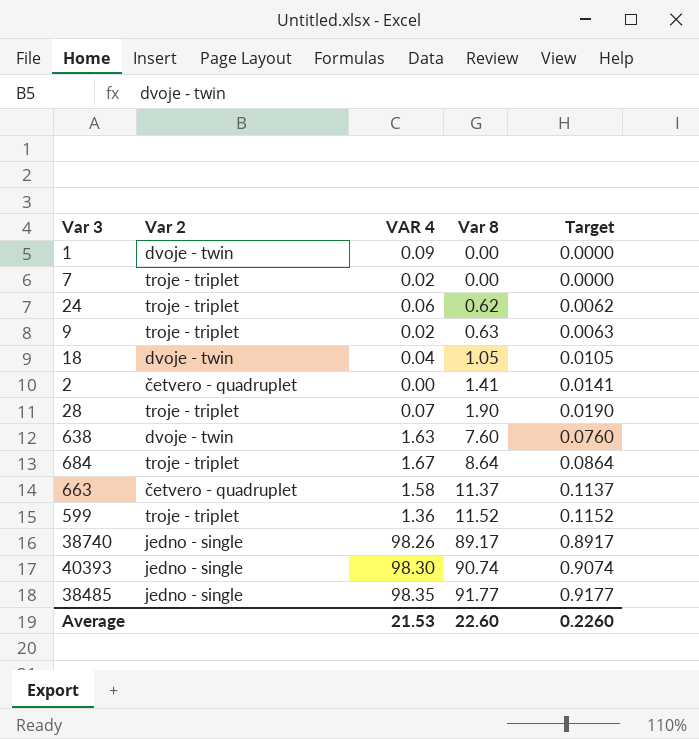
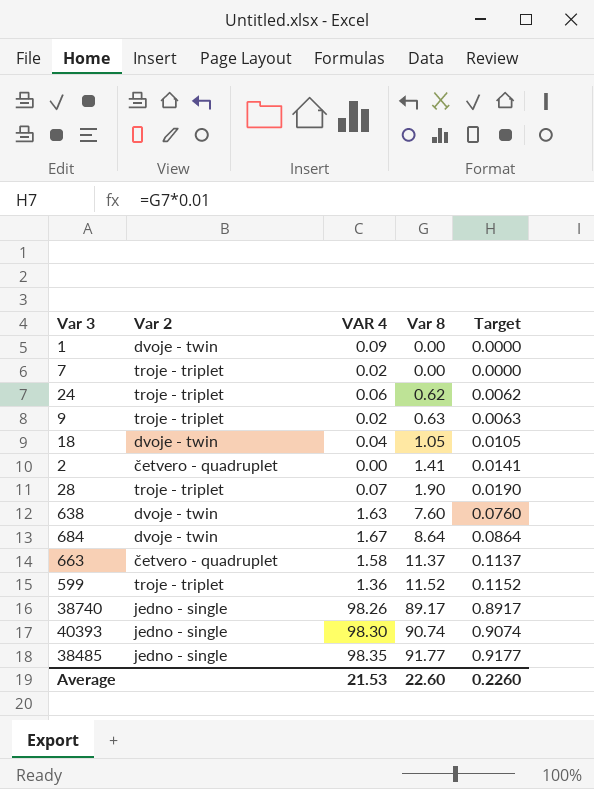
684 | Var 2: troje - triplet -> dvoje - twin

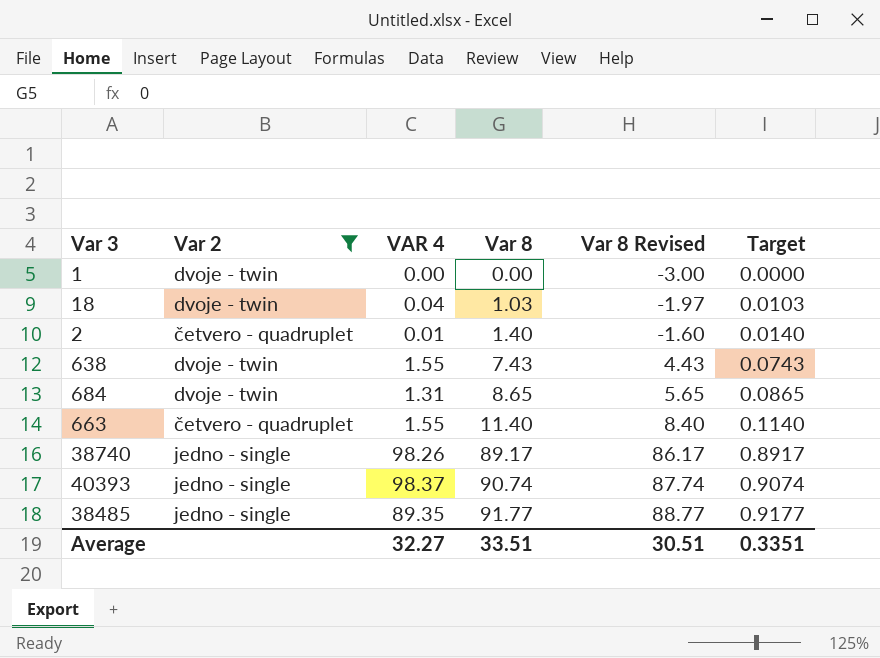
filter: none -> Var 2 != troje - triplet
column Var 8 Revised | formula: none -> [Var 8] - 3
1 | VAR 4: 0.09 -> 0.00
18 | Var 8: 1.05 -> 1.03
18 | Target: 0.0105 -> 0.0103
2 | VAR 4: 0.00 -> 0.01
2 | Var 8: 1.41 -> 1.40
2 | Target: 0.0141 -> 0.0140
638 | VAR 4: 1.63 -> 1.55
638 | Var 8: 7.60 -> 7.43
638 | Target: 0.0760 -> 0.0743
684 | VAR 4: 1.67 -> 1.31
684 | Var 8: 8.64 -> 8.65
684 | Target: 0.0864 -> 0.0865
663 | VAR 4: 1.58 -> 1.55
663 | Var 8: 11.37 -> 11.40
663 | Target: 0.1137 -> 0.1140
40393 | VAR 4: 98.30 -> 98.37
38485 | VAR 4: 98.35 -> 89.35
Average | VAR 4: 21.53 -> 32.27
Average | Var 8: 22.60 -> 33.51
Average | Target: 0.2260 -> 0.3351

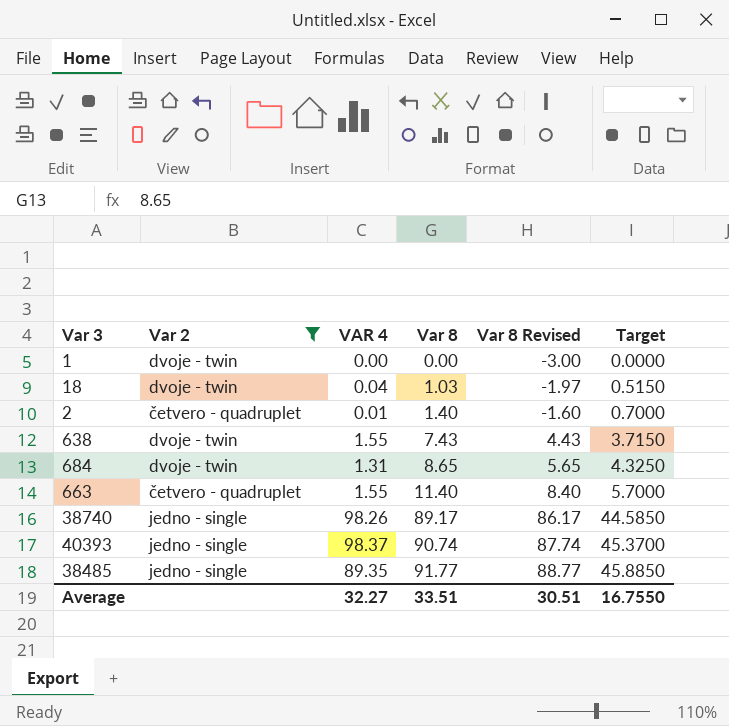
column Target | formula: [Var 8] * 0.01 -> [Var 8] * 0.5
Average | Target: 0.3351 -> 16.7550

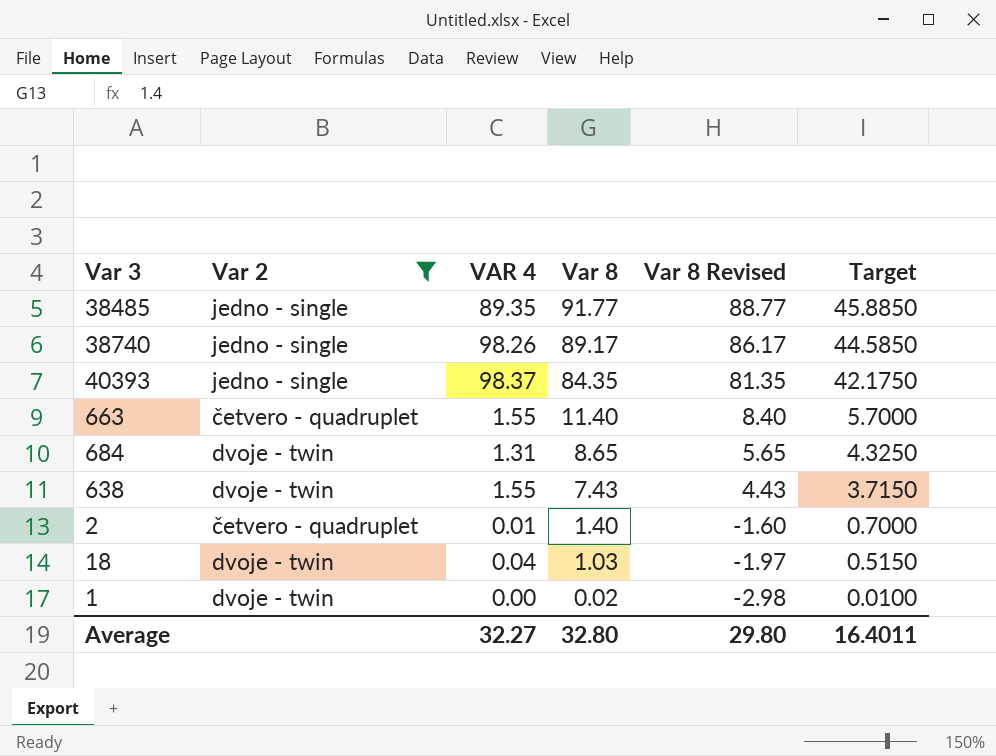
row order: Var 8 ascending -> Var 8 descending
40393 | Var 8: 90.74 -> 84.35
40393 | Var 8 Revised: 87.74 -> 81.35
40393 | Target: 45.3700 -> 42.1750
1 | Var 8: 0.00 -> 0.02
1 | Var 8 Revised: -3.00 -> -2.98
1 | Target: 0.0000 -> 0.0100
Average | Var 8: 33.51 -> 32.80
Average | Var 8 Revised: 30.51 -> 29.80
Average | Target: 16.7550 -> 16.4011

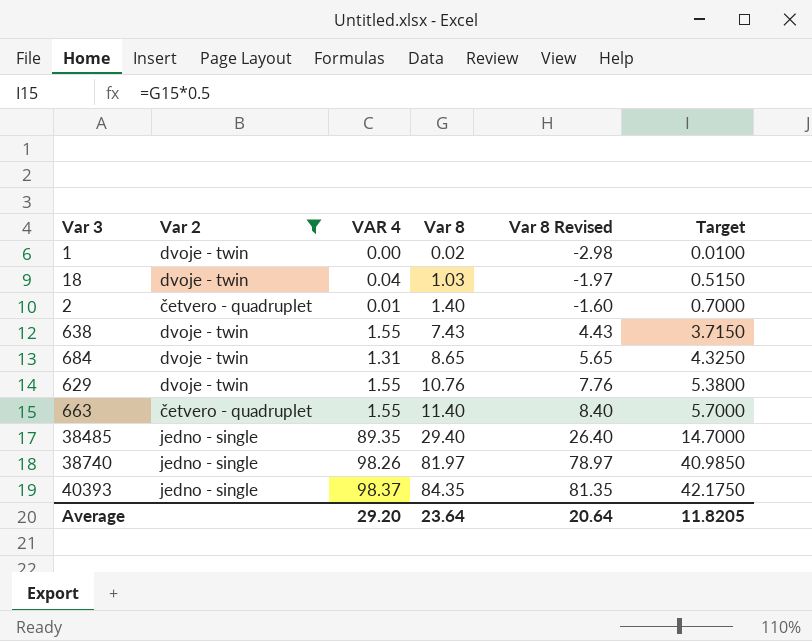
row order: Var 8 descending -> Var 8 ascending
row 629: none -> dvoje - twin | 1.55 | 10.76 | 7.76 | 5.3800
38485 | Var 8: 91.77 -> 29.40
38485 | Var 8 Revised: 88.77 -> 26.40
38485 | Target: 45.8850 -> 14.7000
38740 | Var 8: 89.17 -> 81.97
38740 | Var 8 Revised: 86.17 -> 78.97
38740 | Target: 44.5850 -> 40.9850
Average | VAR 4: 32.27 -> 29.20
Average | Var 8: 32.80 -> 23.64
Average | Var 8 Revised: 29.80 -> 20.64
Average | Target: 16.4011 -> 11.8205

